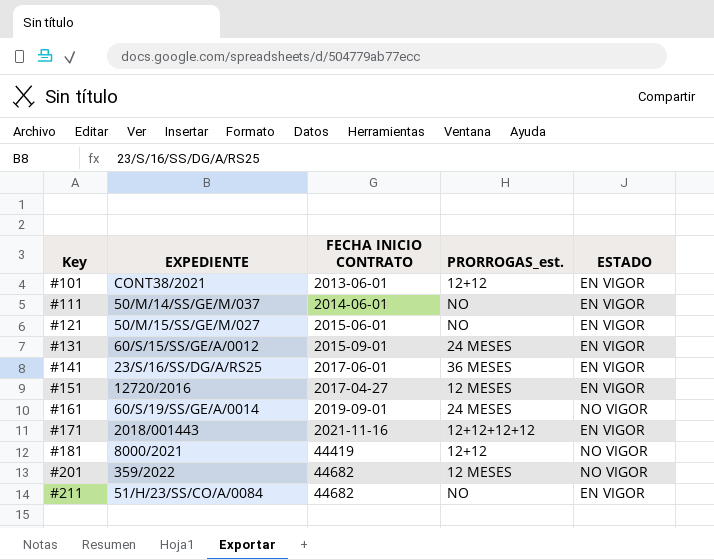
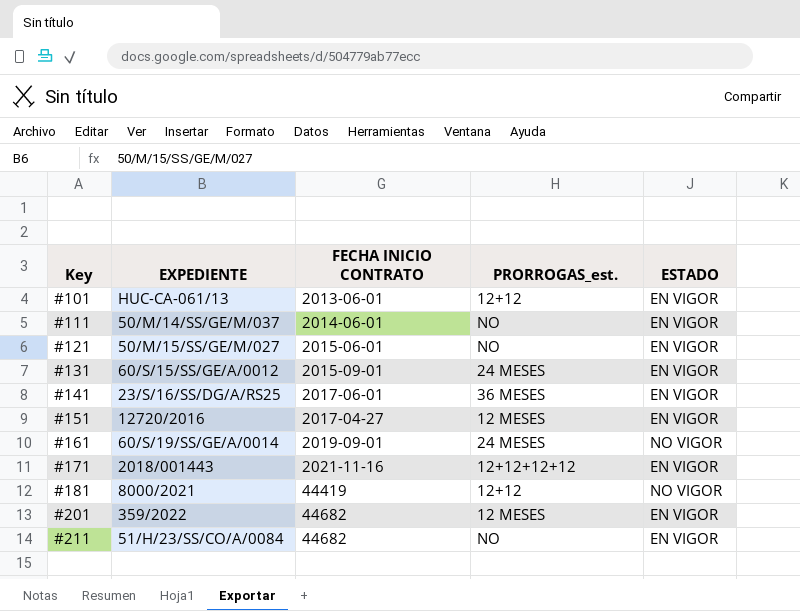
#101 | EXPEDIENTE: CONT38/2021 -> HUC-CA-061/13
#201 | ESTADO: NO VIGOR -> EN VIGOR

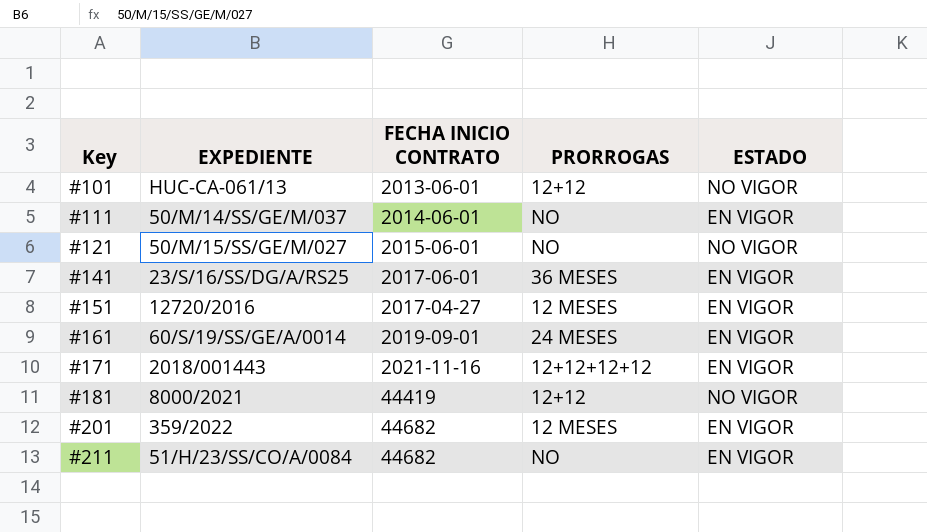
column name: PRORROGAS_est. -> PRORROGAS
row #131: 60/S/15/SS/GE/A/0012 | 2015-09-01 | 24 MESES | EN VIGOR -> none
#101 | ESTADO: EN VIGOR -> NO VIGOR
#121 | ESTADO: EN VIGOR -> NO VIGOR
#161 | ESTADO: NO VIGOR -> EN VIGOR

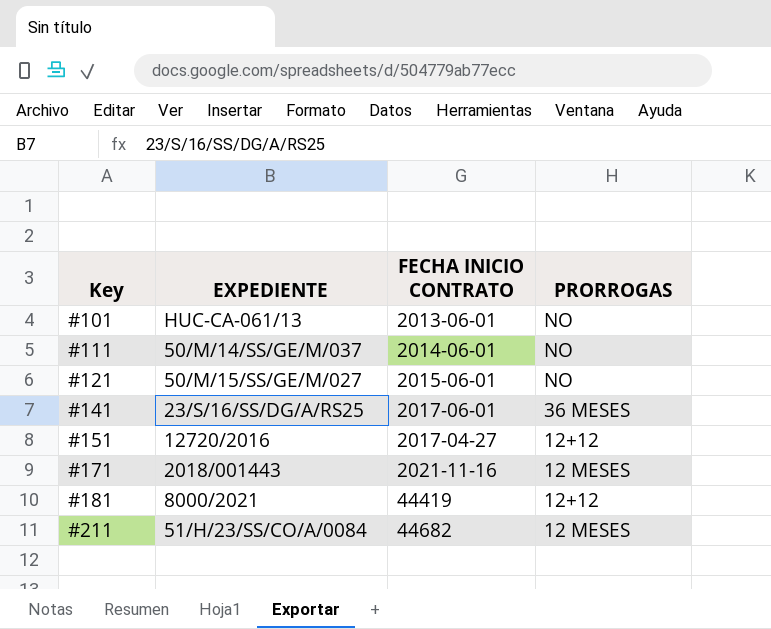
column ESTADO | position: 5 -> none
row #161: 60/S/19/SS/GE/A/0014 | 2019-09-01 | 24 MESES | EN VIGOR -> none
row #201: 359/2022 | 44682 | 12 MESES | EN VIGOR -> none
#101 | PRORROGAS: 12+12 -> NO
#151 | PRORROGAS: 12 MESES -> 12+12
#171 | PRORROGAS: 12+12+12+12 -> 12 MESES
#211 | PRORROGAS: NO -> 12 MESES

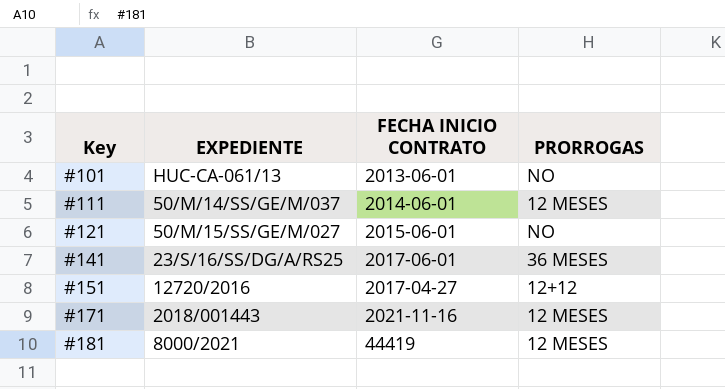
row #211: 51/H/23/SS/CO/A/0084 | 44682 | 12 MESES -> none
#111 | PRORROGAS: NO -> 12 MESES
#181 | PRORROGAS: 12+12 -> 12 MESES

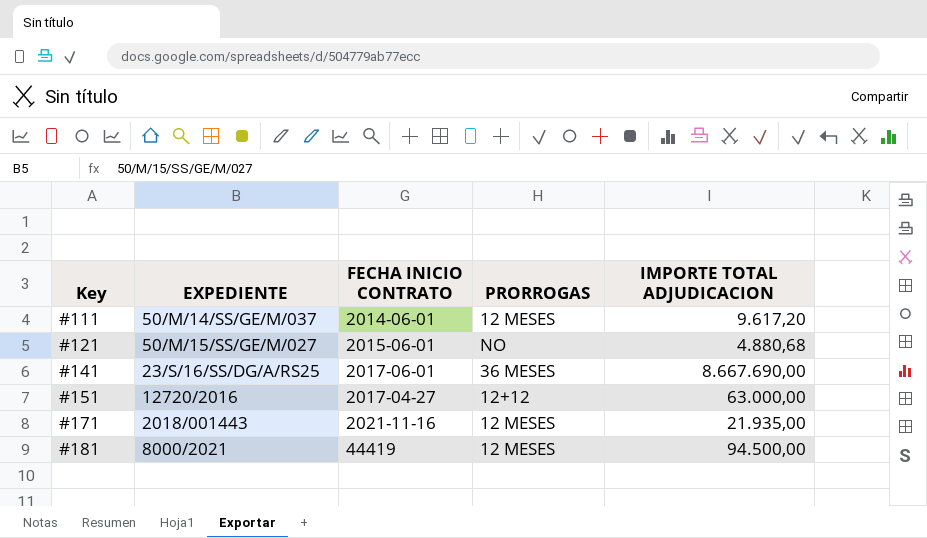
column IMPORTE TOTAL ADJUDICACION | position: none -> 5
row #101: HUC-CA-061/13 | 2013-06-01 | NO -> none

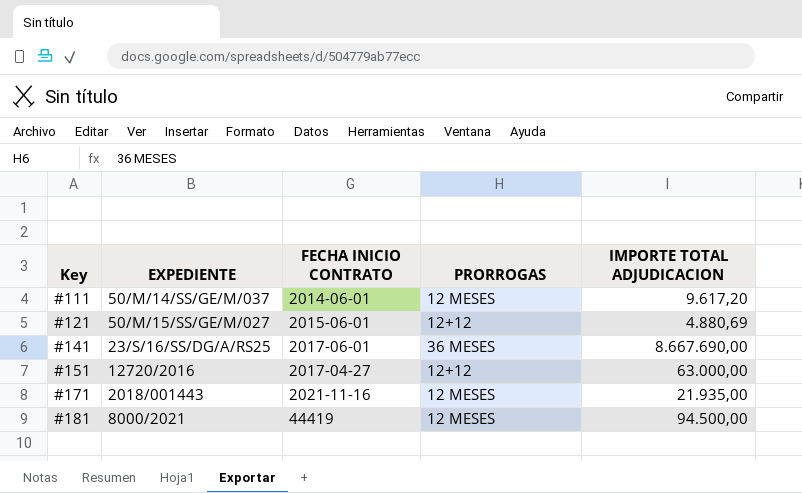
#121 | PRORROGAS: NO -> 12+12
#121 | IMPORTE TOTAL ADJUDICACION: 4.880,68 -> 4.880,69

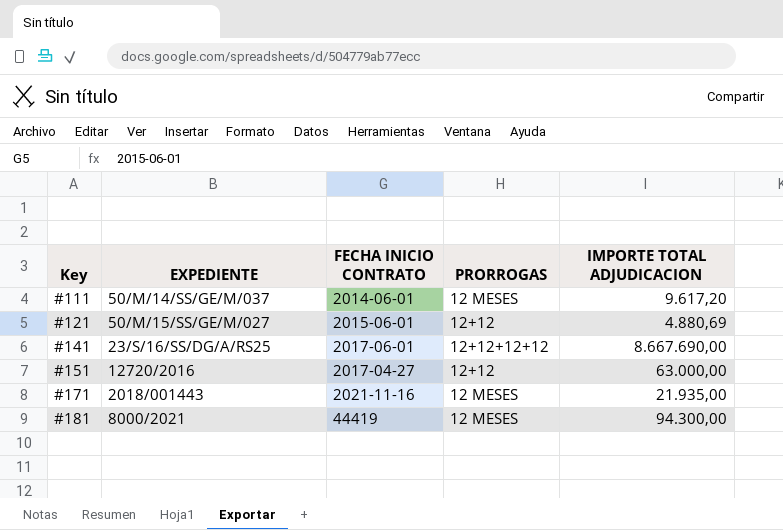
#141 | PRORROGAS: 36 MESES -> 12+12+12+12
#181 | IMPORTE TOTAL ADJUDICACION: 94.500,00 -> 94.300,00

